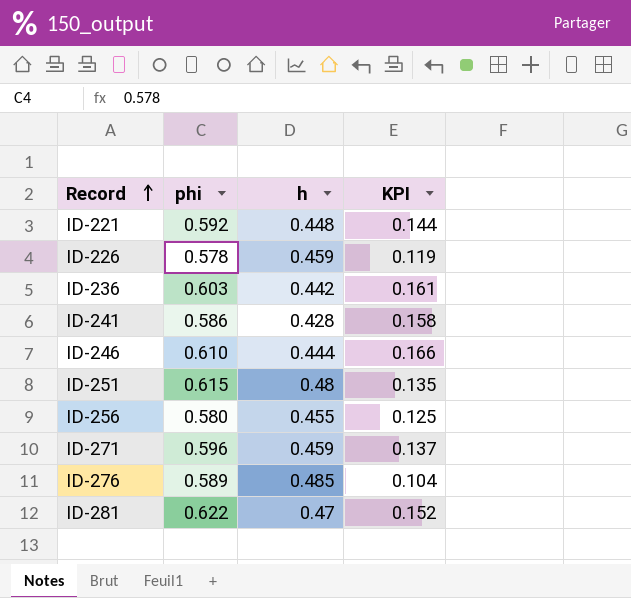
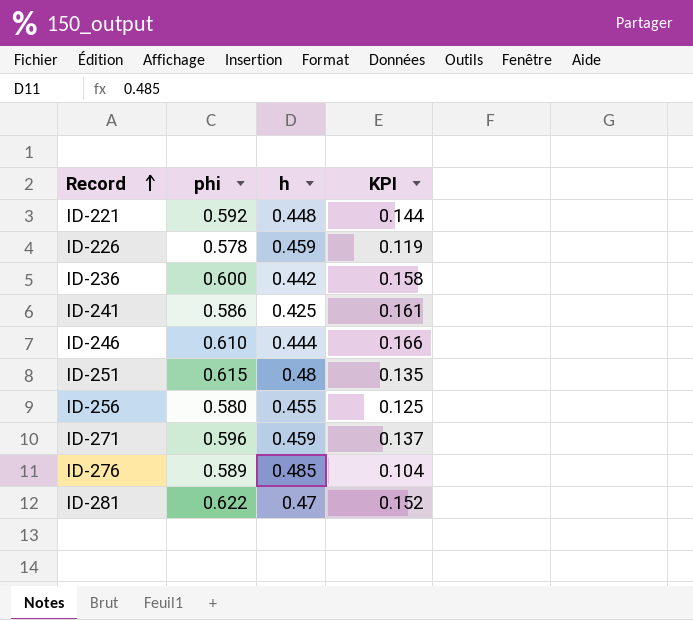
ID-236 | phi: 0.603 -> 0.600
ID-236 | KPI: 0.161 -> 0.158
ID-241 | h: 0.428 -> 0.425
ID-241 | KPI: 0.158 -> 0.161

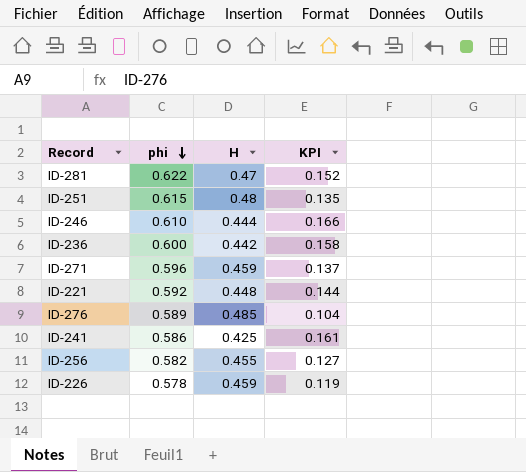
row order: Record ascending -> phi descending
column name: h -> H
ID-256 | phi: 0.580 -> 0.582
ID-256 | KPI: 0.125 -> 0.127

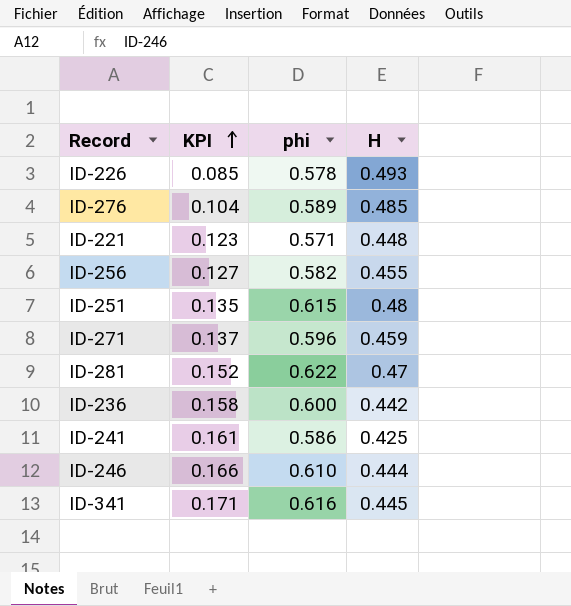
row order: phi descending -> KPI ascending
column KPI | position: 4 -> 2
ID-226 | KPI: 0.119 -> 0.085
ID-226 | H: 0.459 -> 0.493
ID-221 | KPI: 0.144 -> 0.123
ID-221 | phi: 0.592 -> 0.571
row ID-341: none -> 0.171 | 0.616 | 0.445

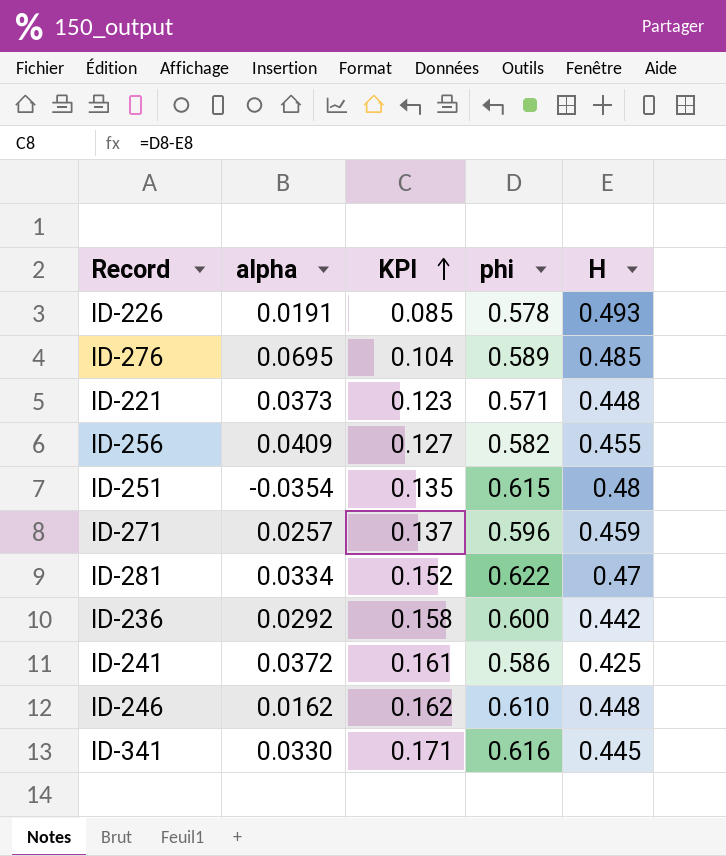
column alpha | position: none -> 2
ID-246 | KPI: 0.166 -> 0.162
ID-246 | H: 0.444 -> 0.448

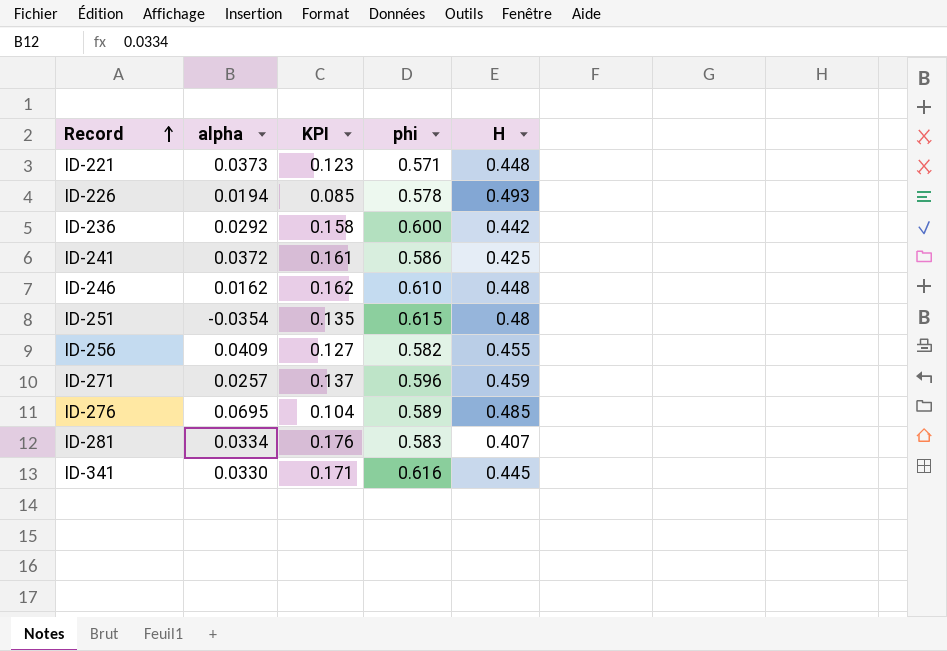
row order: KPI ascending -> Record ascending
ID-226 | alpha: 0.0191 -> 0.0194
ID-281 | KPI: 0.152 -> 0.176
ID-281 | phi: 0.622 -> 0.583
ID-281 | H: 0.47 -> 0.407

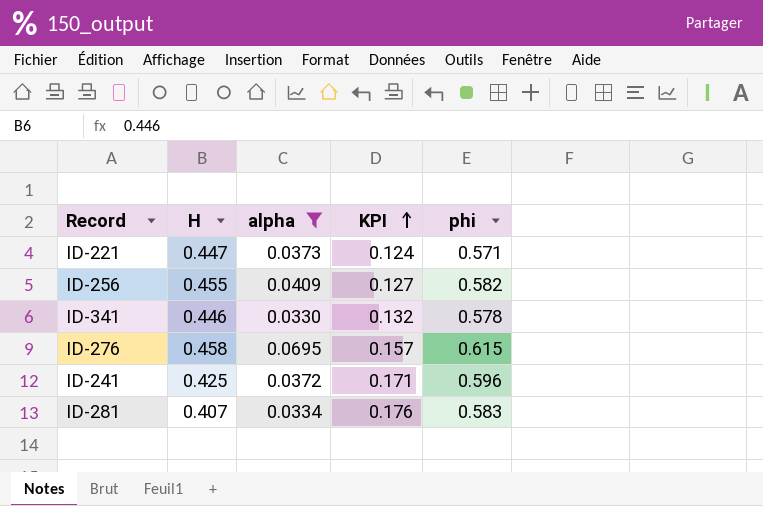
filter: none -> alpha >= 0.0330
row order: Record ascending -> KPI ascending
column H | position: 5 -> 2
ID-221 | H: 0.448 -> 0.447
ID-221 | KPI: 0.123 -> 0.124
ID-341 | H: 0.445 -> 0.446
ID-341 | KPI: 0.171 -> 0.132
ID-341 | phi: 0.616 -> 0.578
ID-276 | H: 0.485 -> 0.458
ID-276 | KPI: 0.104 -> 0.157
ID-276 | phi: 0.589 -> 0.615
ID-241 | KPI: 0.161 -> 0.171
ID-241 | phi: 0.586 -> 0.596

